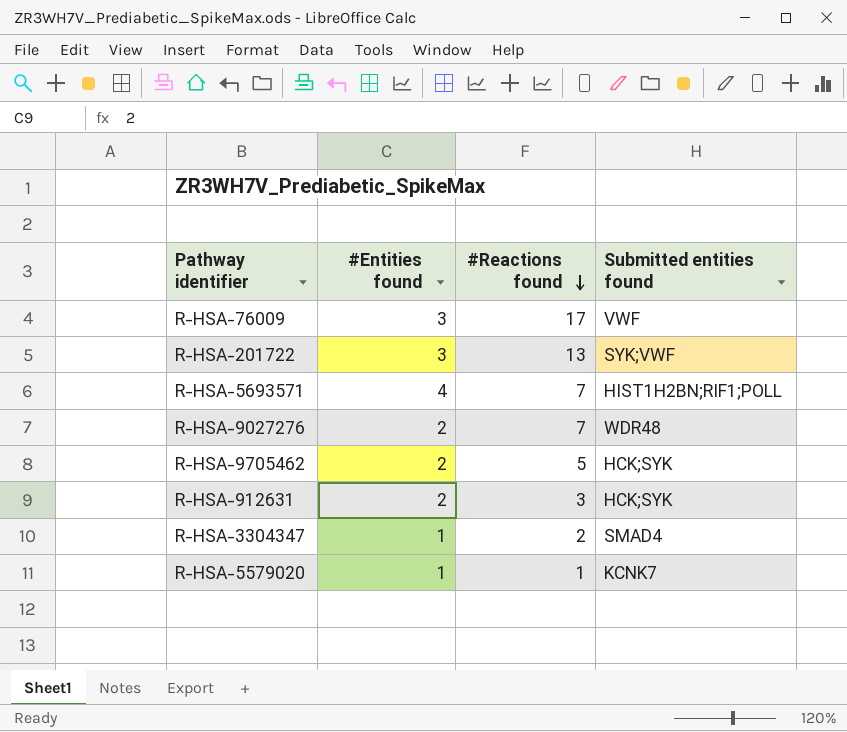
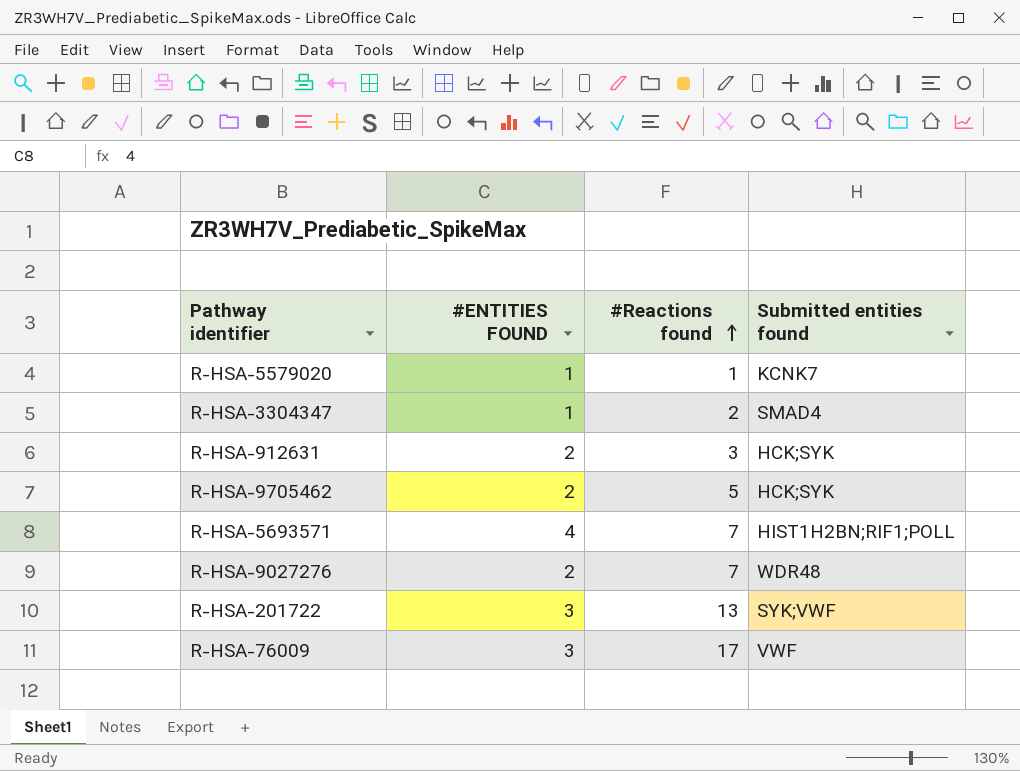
row order: #Reactions found descending -> #Reactions found ascending
column name: #Entities found -> #ENTITIES FOUND

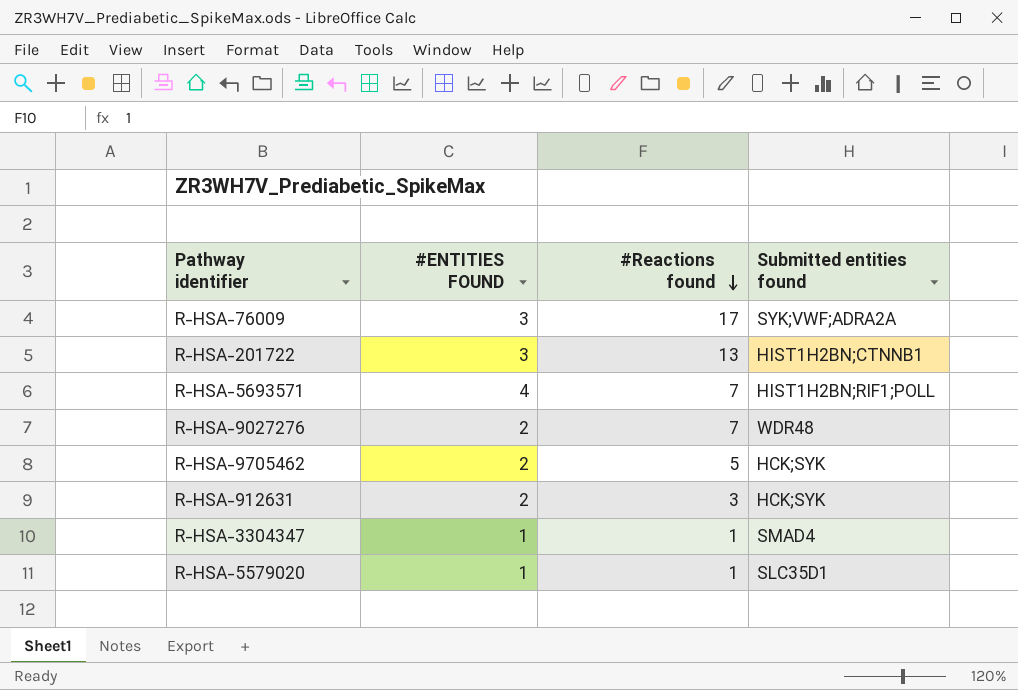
row order: #Reactions found ascending -> #Reactions found descending
R-HSA-76009 | Submitted entities found: VWF -> SYK;VWF;ADRA2A
R-HSA-201722 | Submitted entities found: SYK;VWF -> HIST1H2BN;CTNNB1
R-HSA-3304347 | #Reactions found: 2 -> 1
R-HSA-5579020 | Submitted entities found: KCNK7 -> SLC35D1

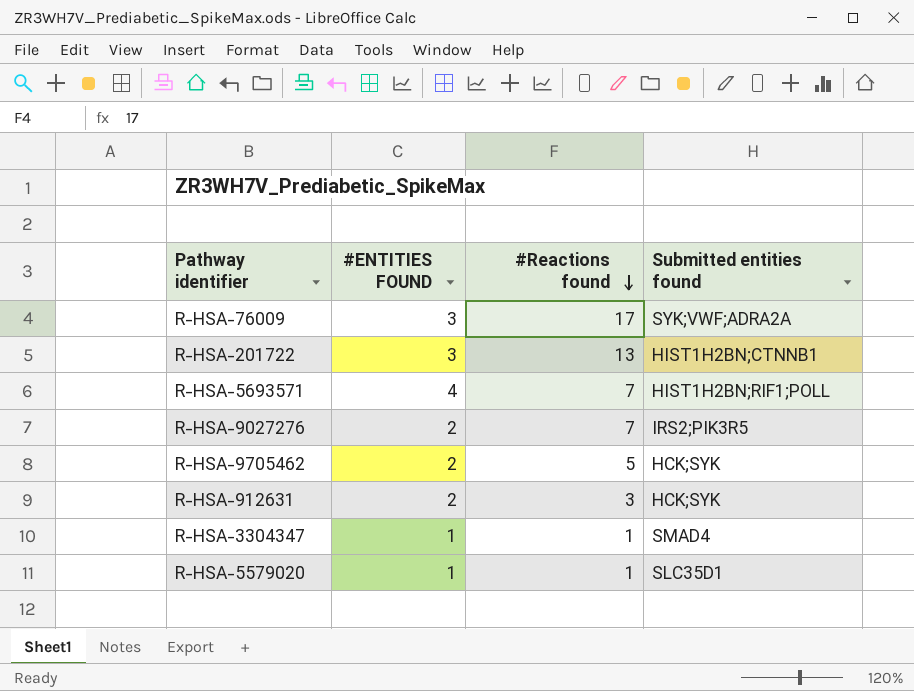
R-HSA-9027276 | Submitted entities found: WDR48 -> IRS2;PIK3R5

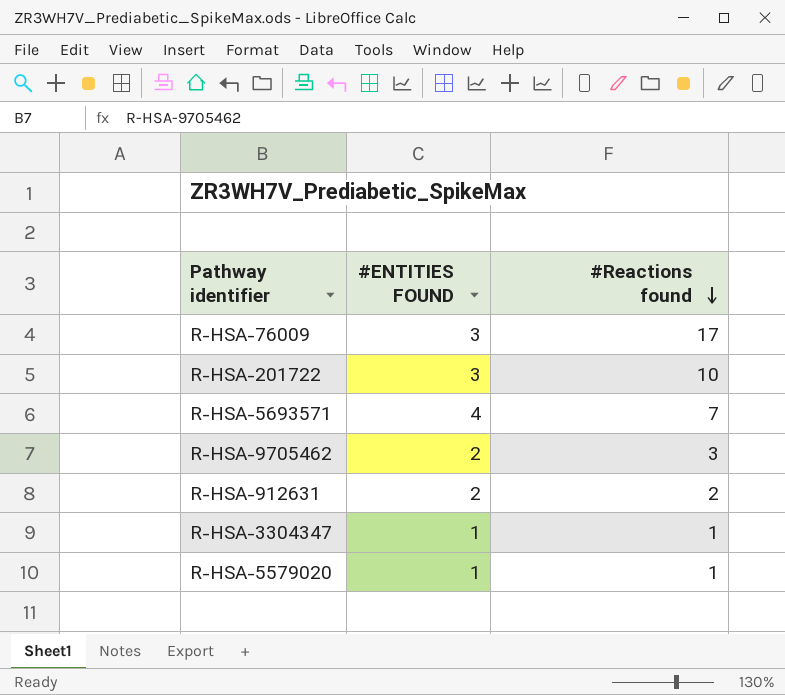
column Submitted entities found | position: 4 -> none
row R-HSA-9027276: 2 | 7 | IRS2;PIK3R5 -> none
R-HSA-201722 | #Reactions found: 13 -> 10
R-HSA-9705462 | #Reactions found: 5 -> 3
R-HSA-912631 | #Reactions found: 3 -> 2

